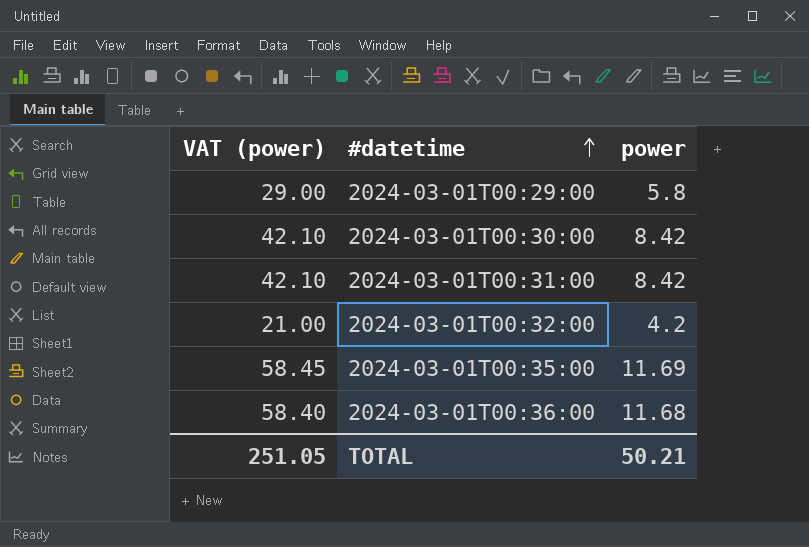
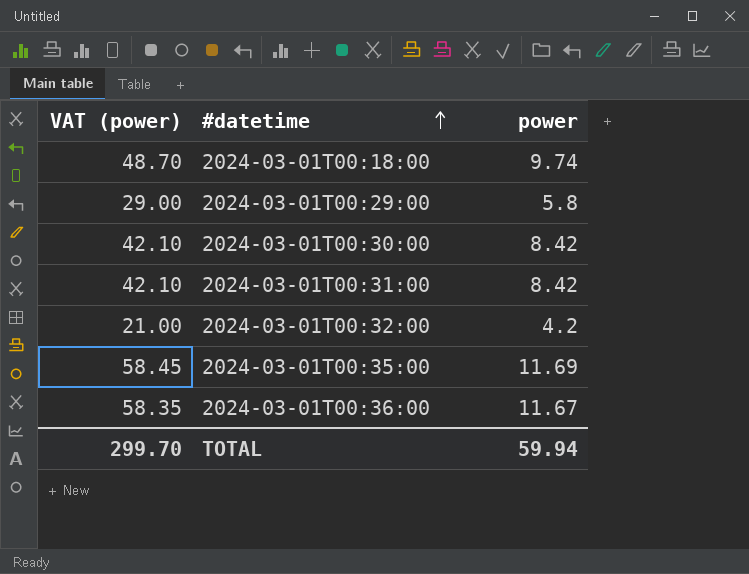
row 2024-03-01T00:18:00: none -> 48.70 | 9.74
2024-03-01T00:36:00 | VAT (power): 58.40 -> 58.35
2024-03-01T00:36:00 | power: 11.68 -> 11.67
TOTAL | VAT (power): 251.05 -> 299.70
TOTAL | power: 50.21 -> 59.94

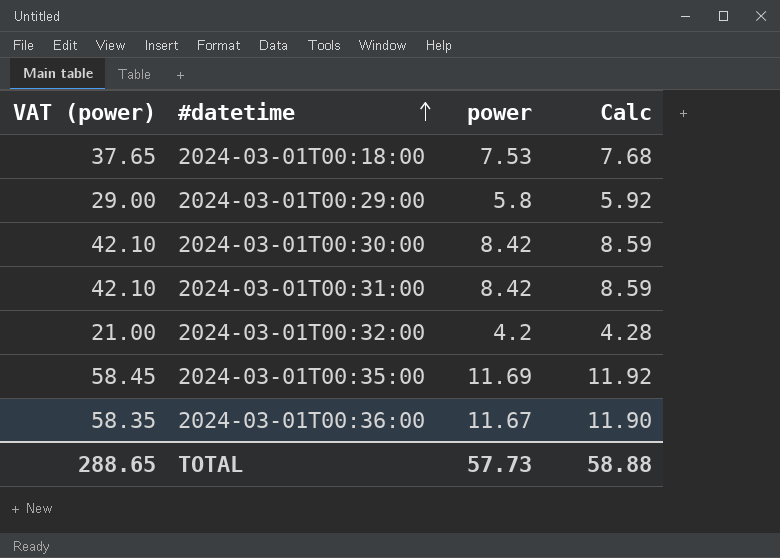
column Calc | formula: none -> [power] * 1.02
2024-03-01T00:18:00 | VAT (power): 48.70 -> 37.65
2024-03-01T00:18:00 | power: 9.74 -> 7.53
TOTAL | VAT (power): 299.70 -> 288.65
TOTAL | power: 59.94 -> 57.73

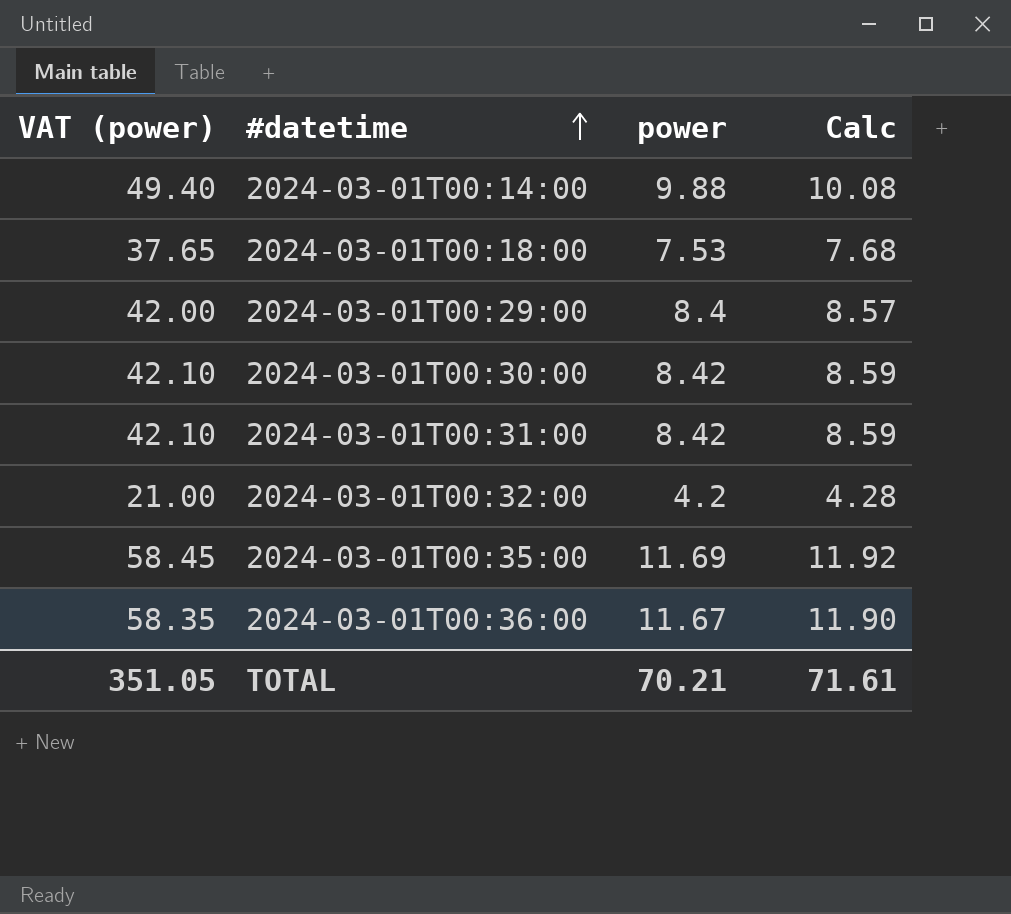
row 2024-03-01T00:14:00: none -> 49.40 | 9.88 | 10.08
2024-03-01T00:29:00 | VAT (power): 29.00 -> 42.00
2024-03-01T00:29:00 | power: 5.8 -> 8.4
2024-03-01T00:29:00 | Calc: 5.92 -> 8.57
TOTAL | VAT (power): 288.65 -> 351.05
TOTAL | power: 57.73 -> 70.21
TOTAL | Calc: 58.88 -> 71.61

